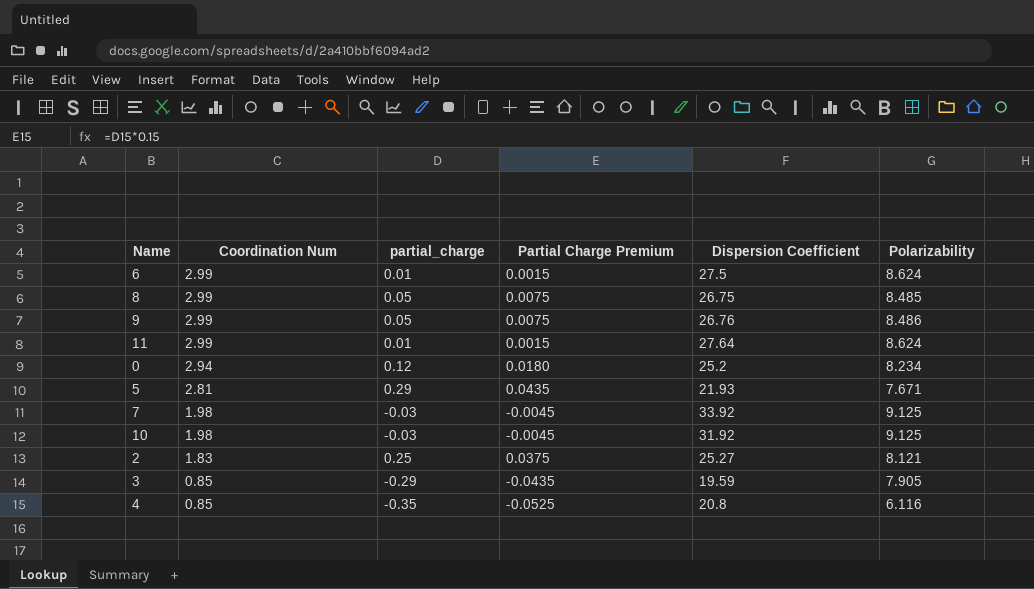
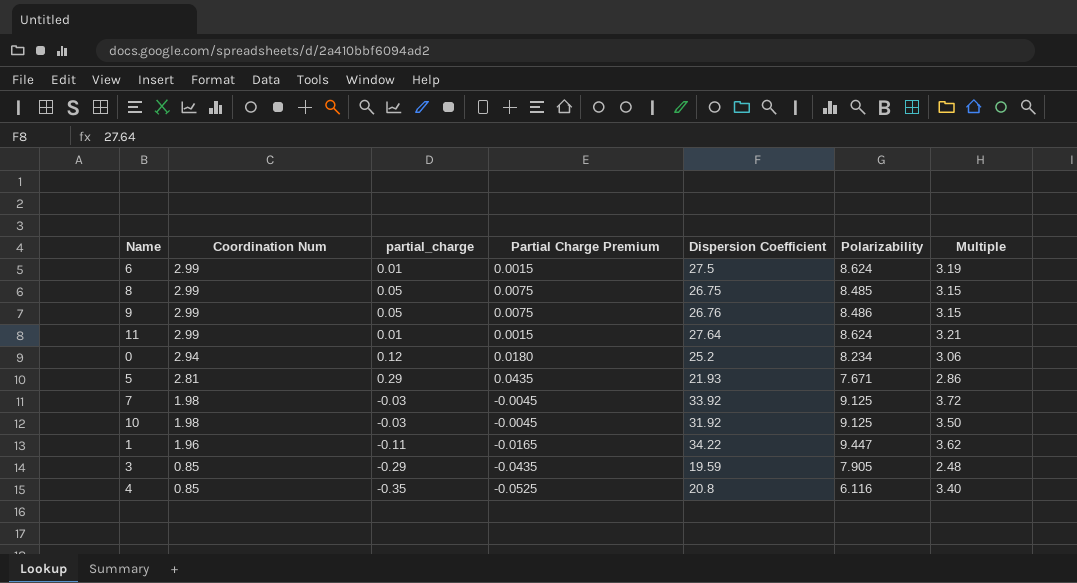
column Multiple | formula: none -> [Dispersion Coefficient] / [Polarizability]
row 2: 1.83 | 0.25 | 0.0375 | 25.27 | 8.121 -> none
row 1: none -> 1.96 | -0.11 | -0.0165 | 34.22 | 9.447 | 3.62

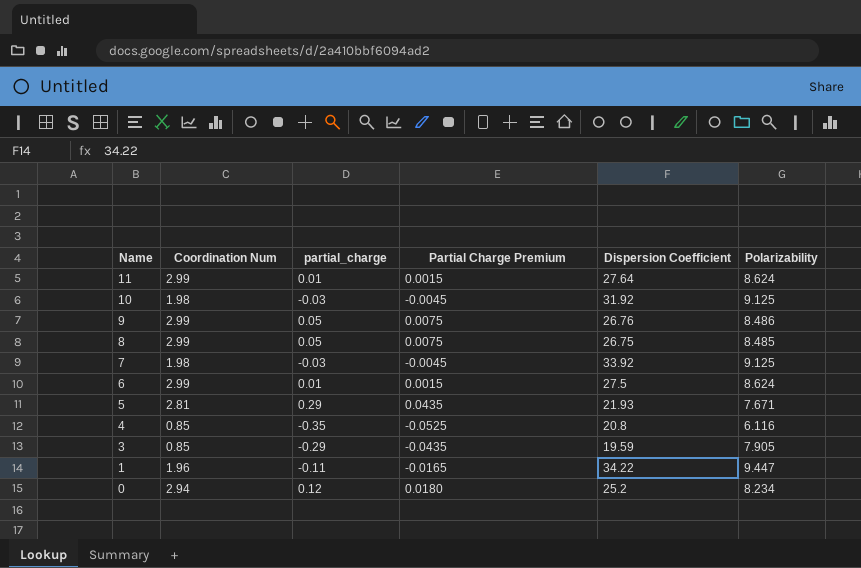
row order: Coordination Num descending -> Name descending
column Multiple | formula: [Dispersion Coefficient] / [Polarizability] -> none

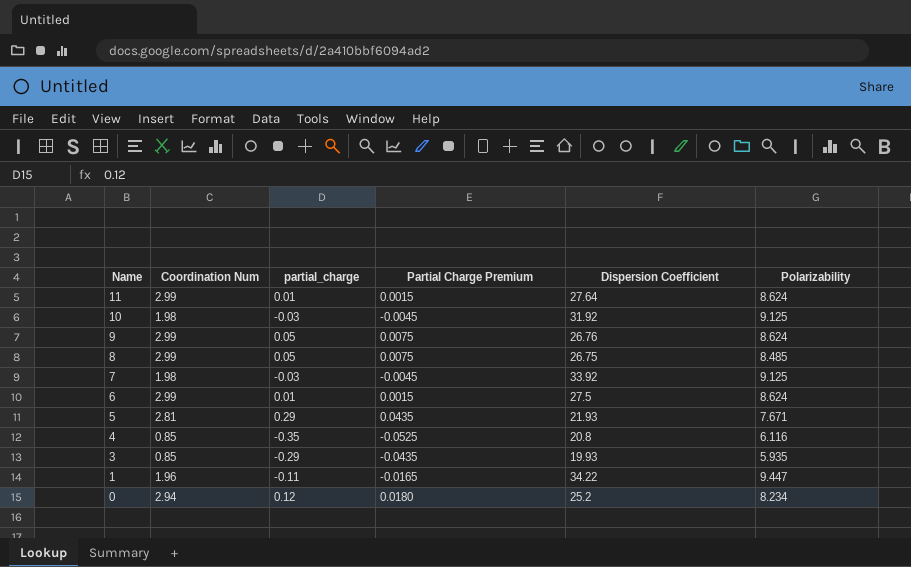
9 | Polarizability: 8.486 -> 8.624
3 | Dispersion Coefficient: 19.59 -> 19.93
3 | Polarizability: 7.905 -> 5.935

